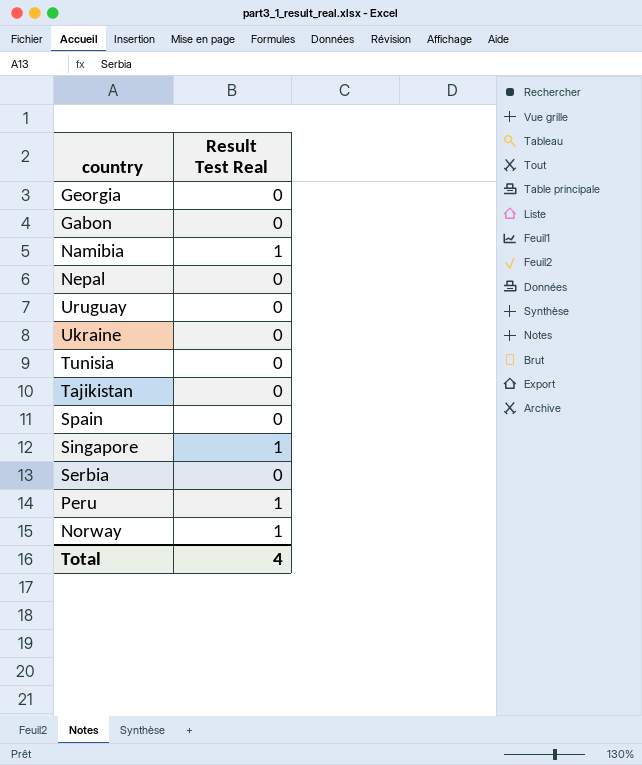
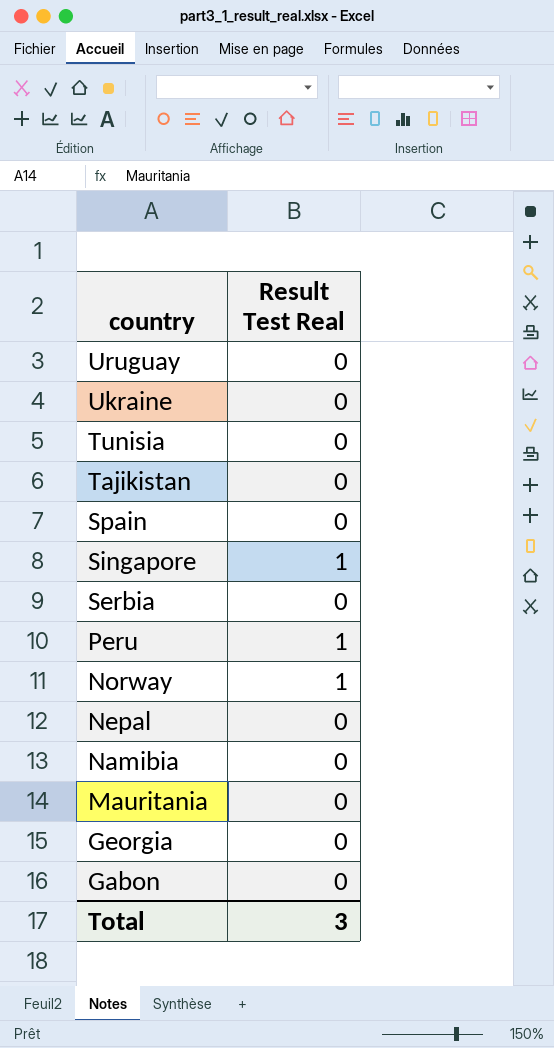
row order: none -> country descending
Namibia | Result Test Real: 1 -> 0
row Mauritania: none -> 0
Total | Result Test Real: 4 -> 3

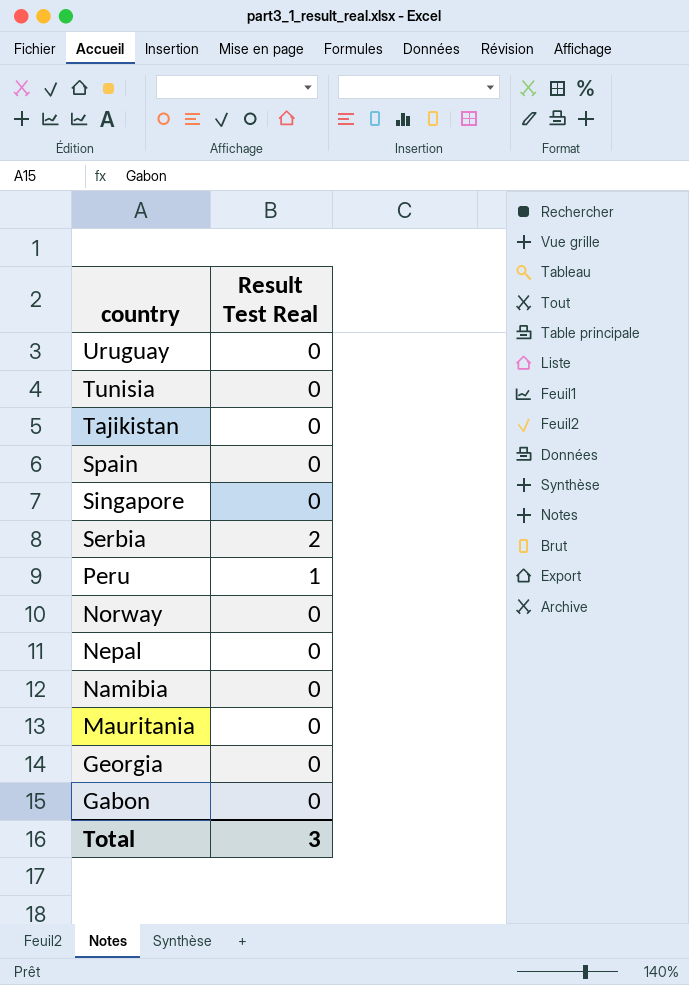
row Ukraine: 0 -> none
Singapore | Result Test Real: 1 -> 0
Serbia | Result Test Real: 0 -> 2
Norway | Result Test Real: 1 -> 0

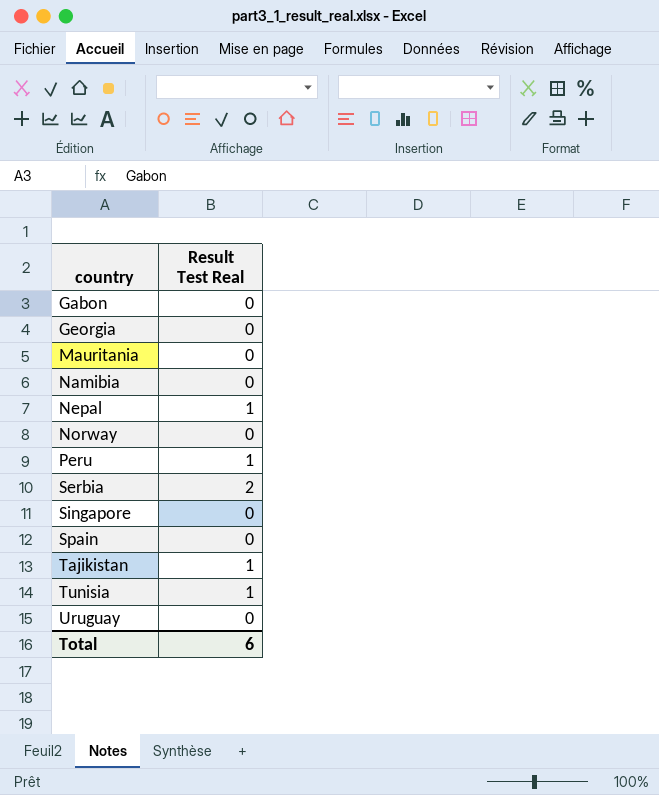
row order: country descending -> country ascending
Nepal | Result Test Real: 0 -> 1
Tajikistan | Result Test Real: 0 -> 1
Tunisia | Result Test Real: 0 -> 1
Total | Result Test Real: 3 -> 6

